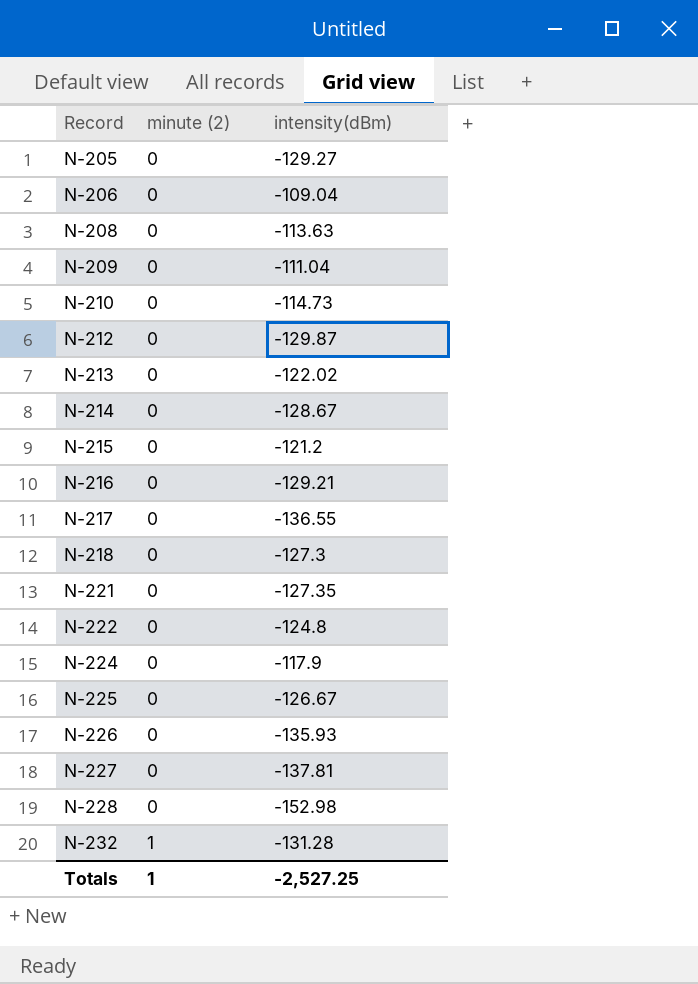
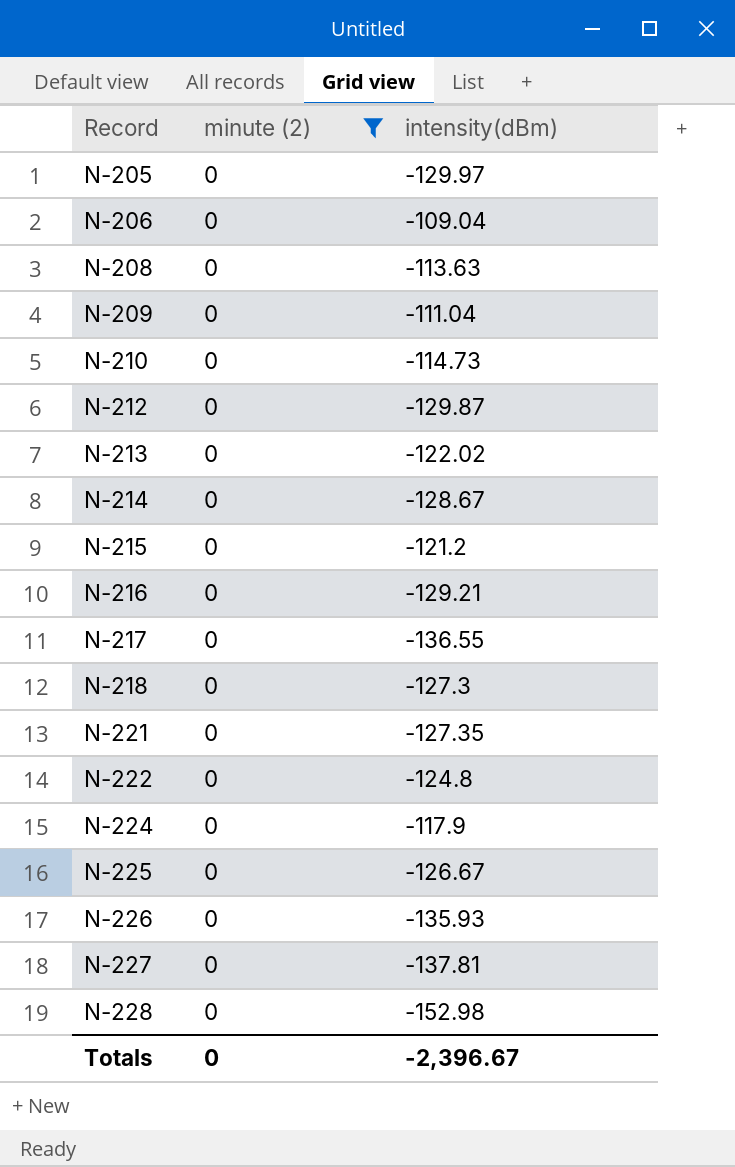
filter: none -> minute (2) = 0
N-205 | intensity(dBm): -129.27 -> -129.97
Totals | minute (2): 1 -> 0
Totals | intensity(dBm): -2,527.25 -> -2,396.67

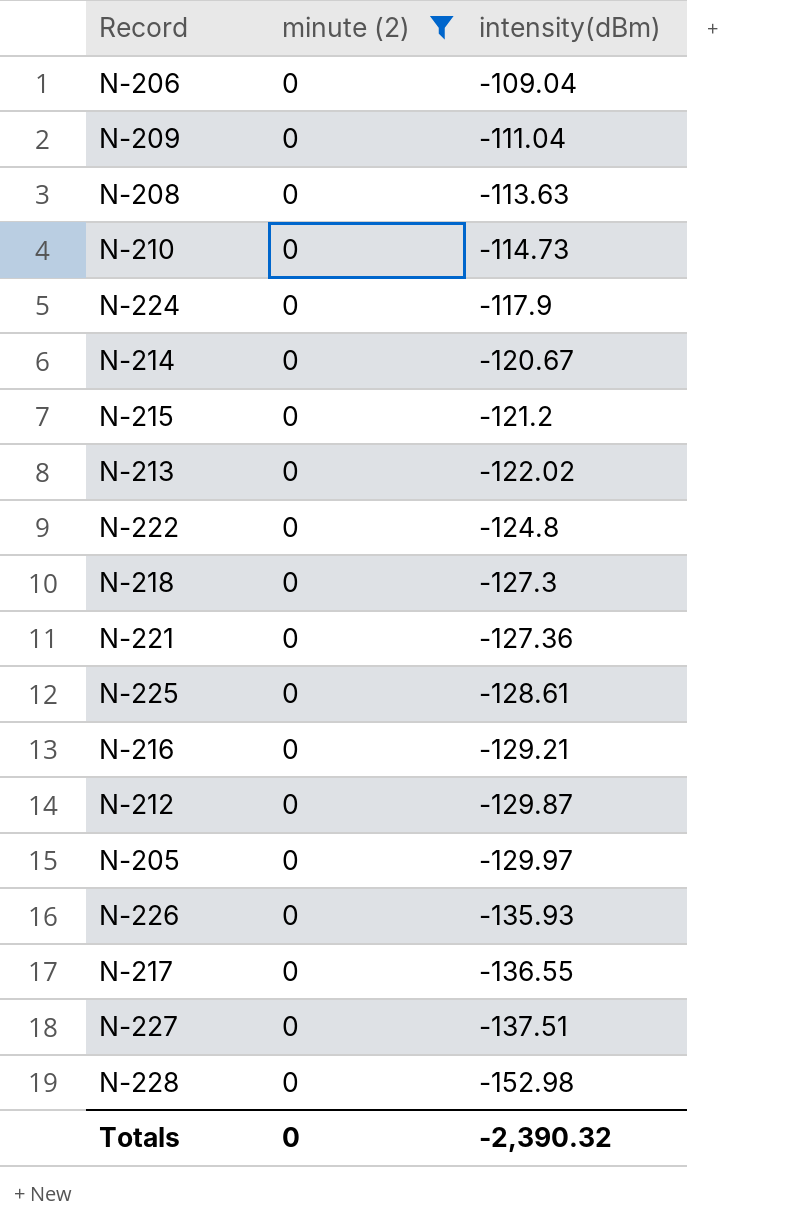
row order: Record ascending -> intensity(dBm) descending
N-214 | intensity(dBm): -128.67 -> -120.67
N-221 | intensity(dBm): -127.35 -> -127.36
N-225 | intensity(dBm): -126.67 -> -128.61
N-227 | intensity(dBm): -137.81 -> -137.51
Totals | intensity(dBm): -2,396.67 -> -2,390.32

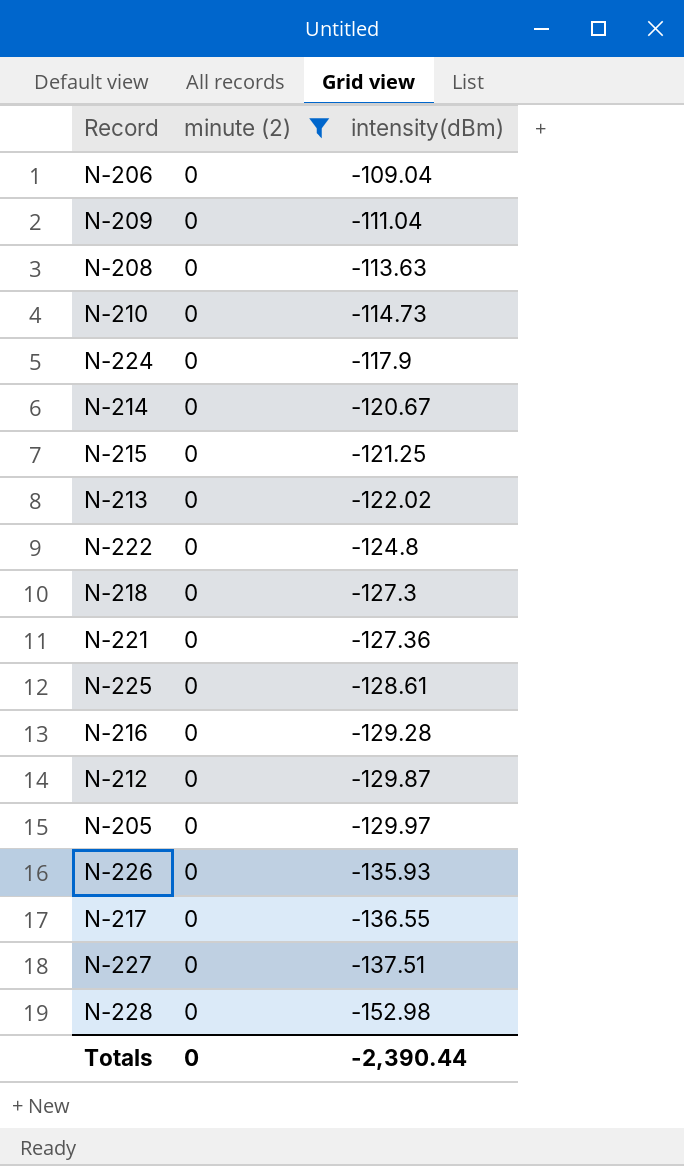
N-215 | intensity(dBm): -121.2 -> -121.25
N-216 | intensity(dBm): -129.21 -> -129.28
Totals | intensity(dBm): -2,390.32 -> -2,390.44

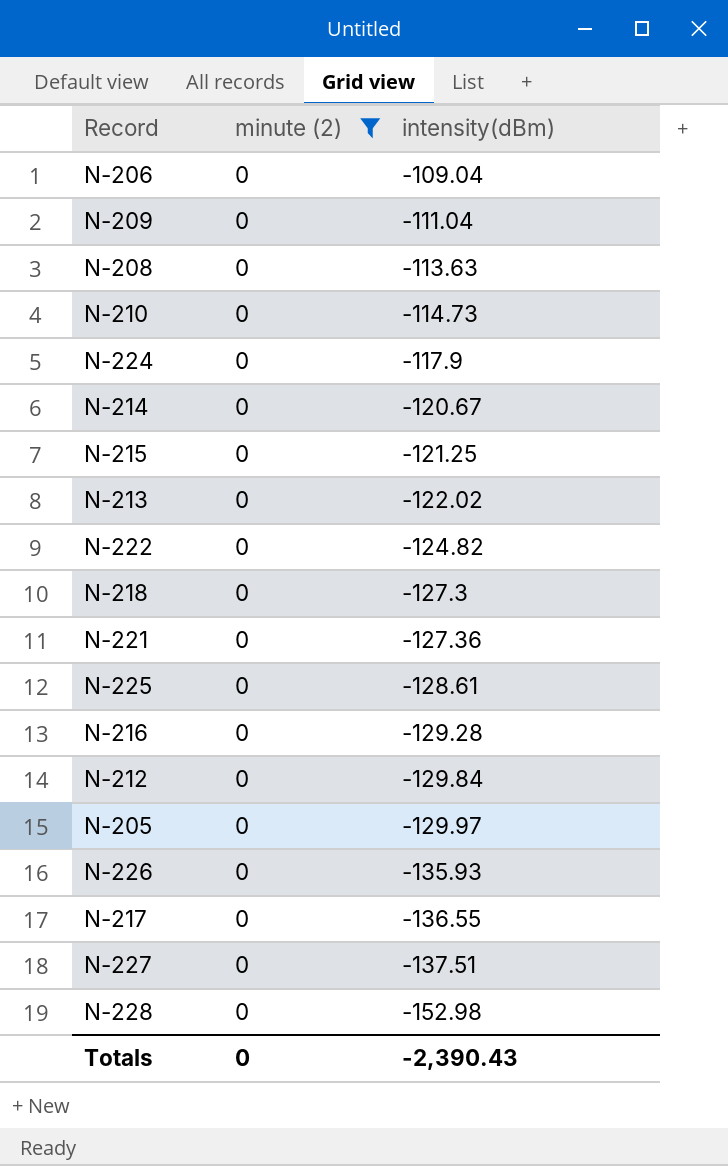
N-222 | intensity(dBm): -124.8 -> -124.82
N-212 | intensity(dBm): -129.87 -> -129.84
Totals | intensity(dBm): -2,390.44 -> -2,390.43

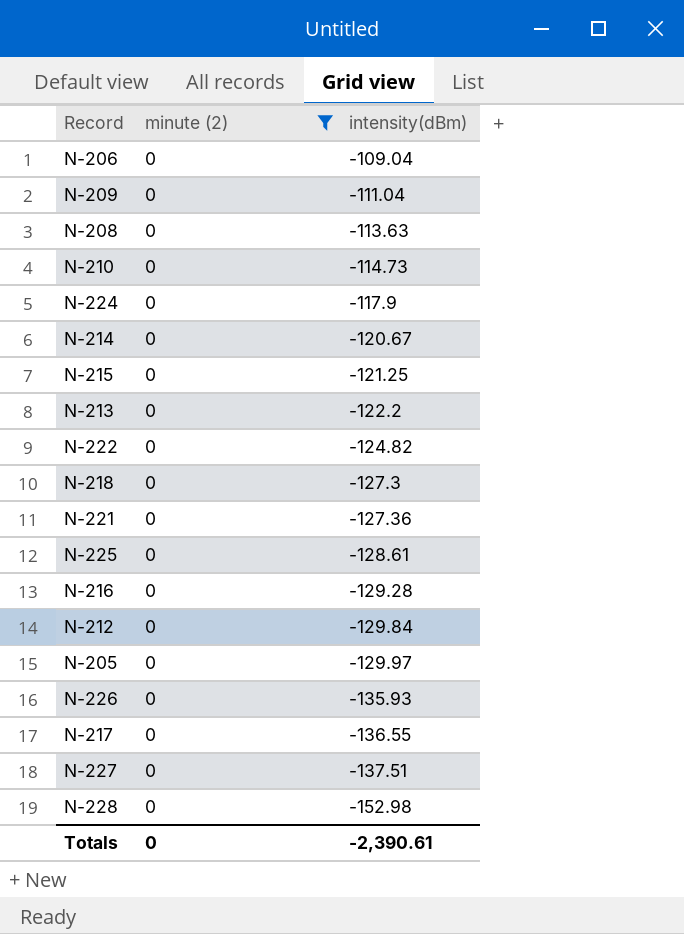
N-213 | intensity(dBm): -122.02 -> -122.2
Totals | intensity(dBm): -2,390.43 -> -2,390.61

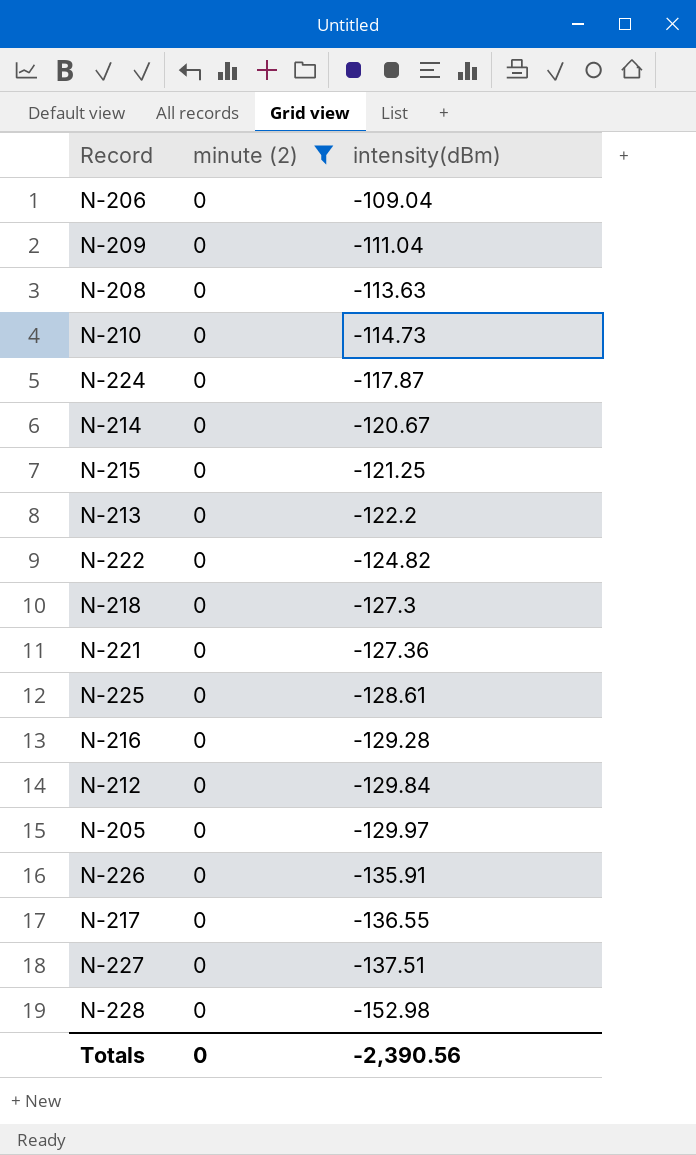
N-224 | intensity(dBm): -117.9 -> -117.87
N-226 | intensity(dBm): -135.93 -> -135.91
Totals | intensity(dBm): -2,390.61 -> -2,390.56

